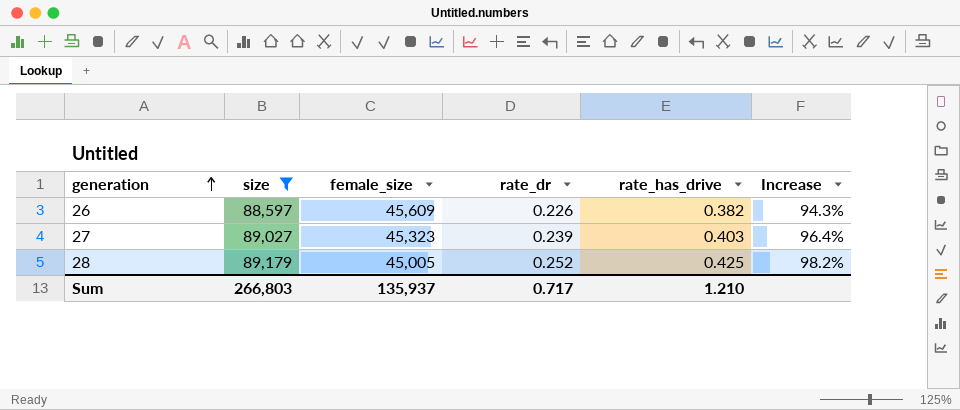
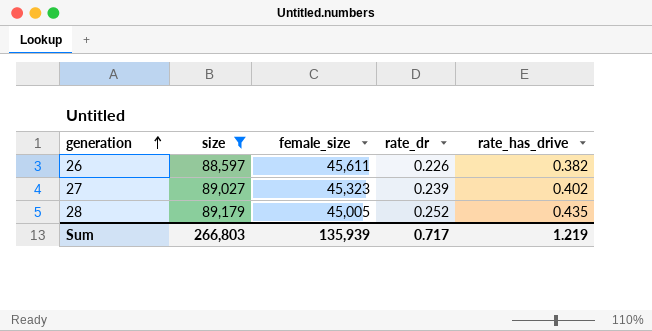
column Increase | formula: ([size] - [female_size]) / [female_size] -> none
26 | female_size: 45,609 -> 45,611
27 | rate_has_drive: 0.403 -> 0.402
28 | rate_has_drive: 0.425 -> 0.435
Sum | female_size: 135,937 -> 135,939
Sum | rate_has_drive: 1.210 -> 1.219

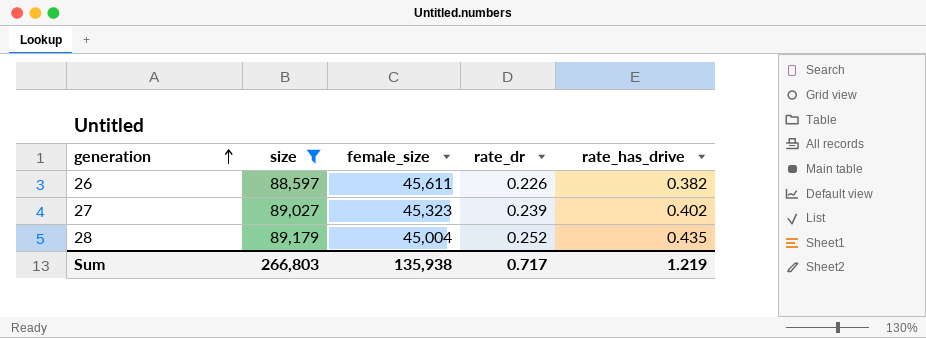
28 | female_size: 45,005 -> 45,004
Sum | female_size: 135,939 -> 135,938

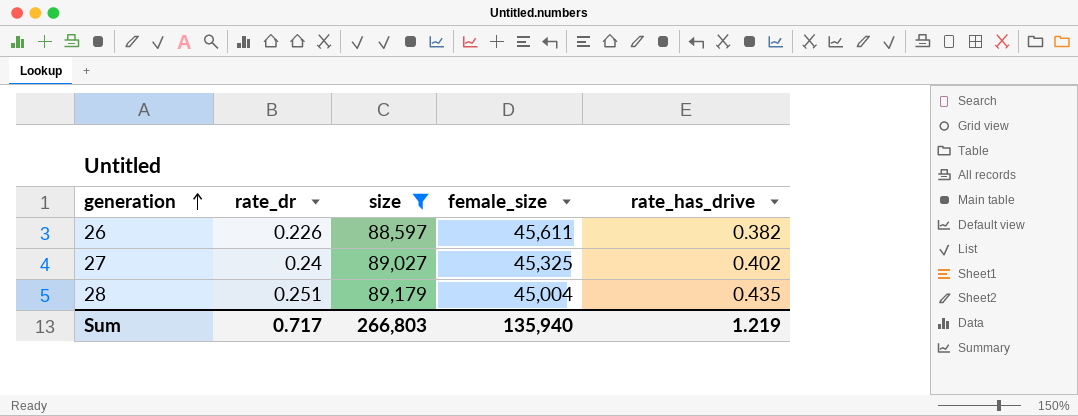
column rate_dr | position: 4 -> 2
27 | rate_dr: 0.239 -> 0.24
27 | female_size: 45,323 -> 45,325
28 | rate_dr: 0.252 -> 0.251
Sum | female_size: 135,938 -> 135,940

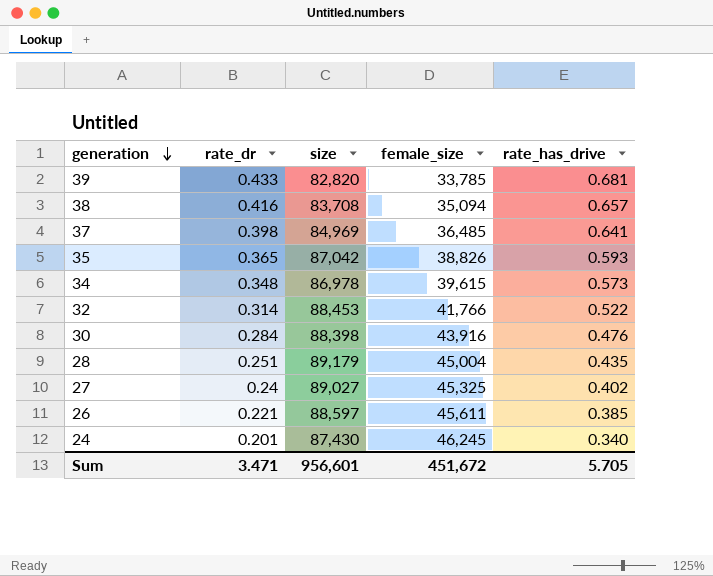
filter: size >= 88,597 -> none
row order: generation ascending -> generation descending
26 | rate_dr: 0.226 -> 0.221
26 | rate_has_drive: 0.382 -> 0.385
Sum | rate_dr: 0.717 -> 3.471
Sum | size: 266,803 -> 956,601
Sum | female_size: 135,940 -> 451,672
Sum | rate_has_drive: 1.219 -> 5.705

